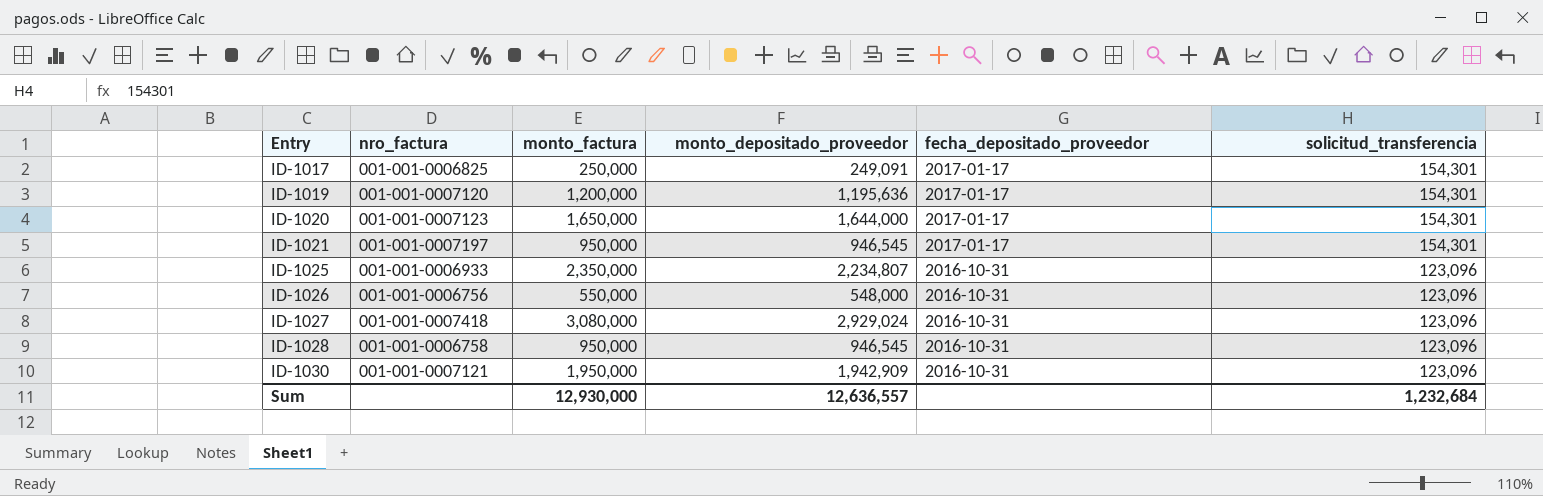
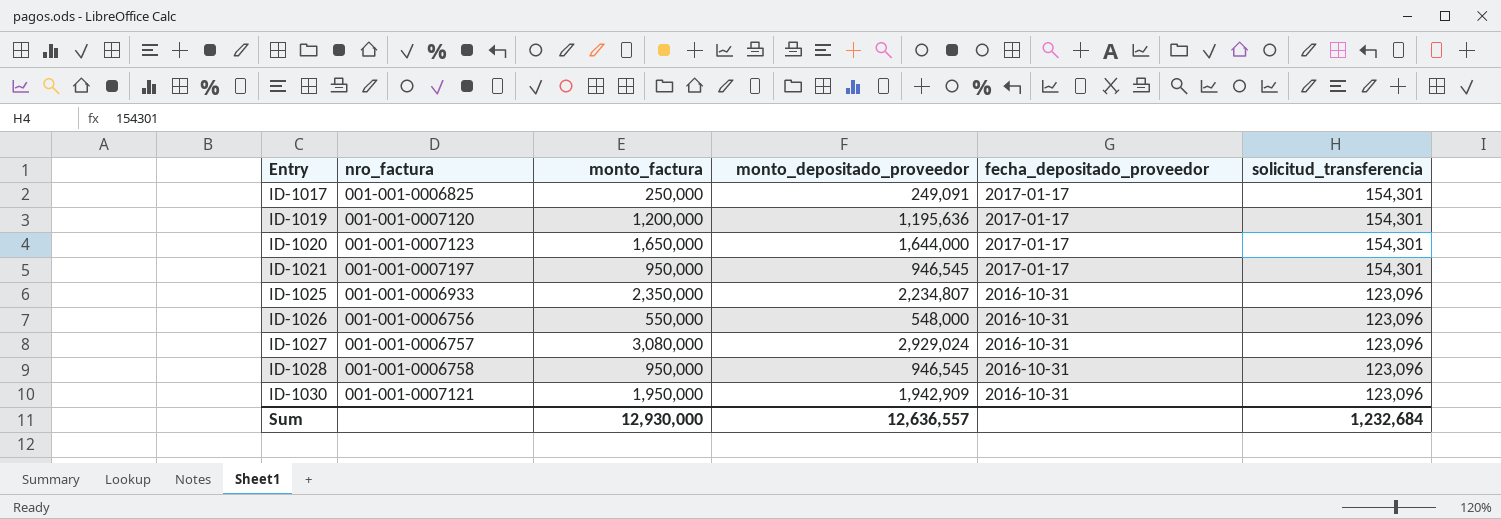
ID-1027 | nro_factura: 001-001-0007418 -> 001-001-0006757

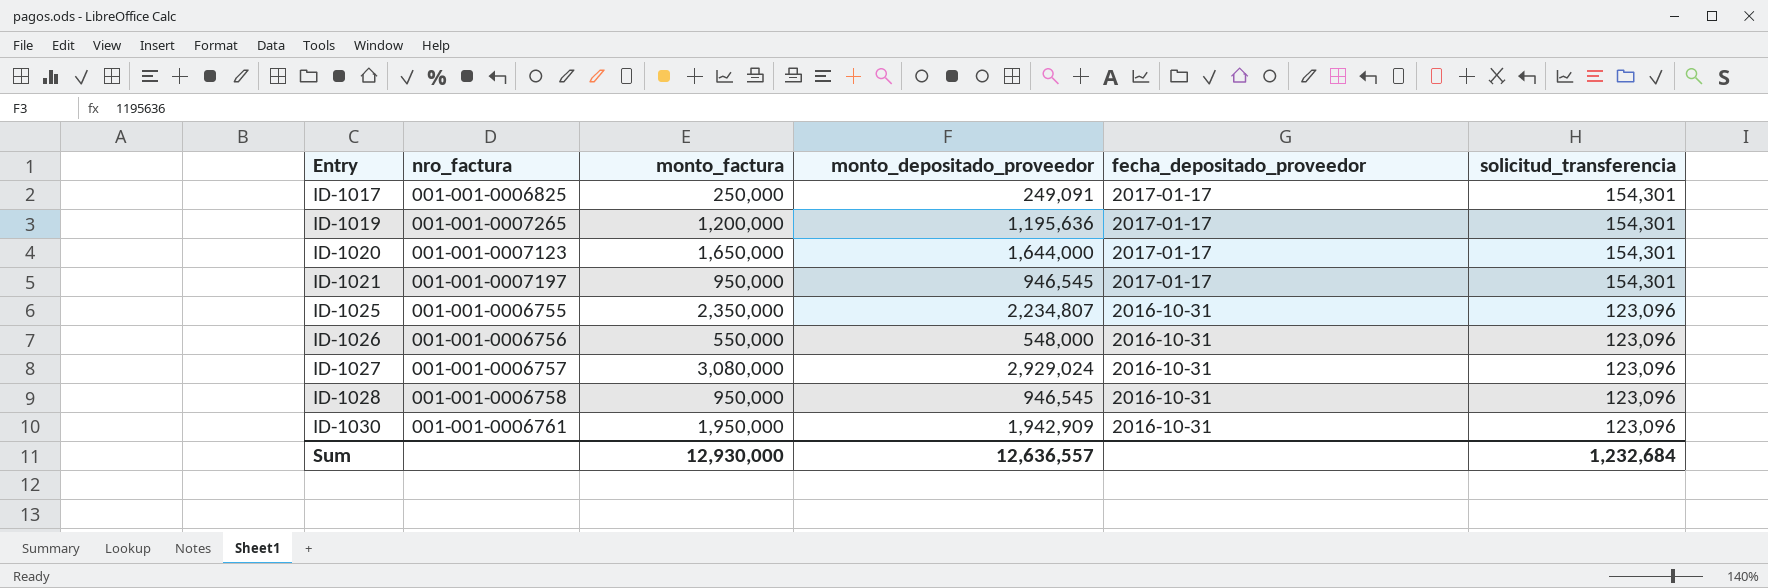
ID-1019 | nro_factura: 001-001-0007120 -> 001-001-0007265
ID-1025 | nro_factura: 001-001-0006933 -> 001-001-0006755
ID-1030 | nro_factura: 001-001-0007121 -> 001-001-0006761

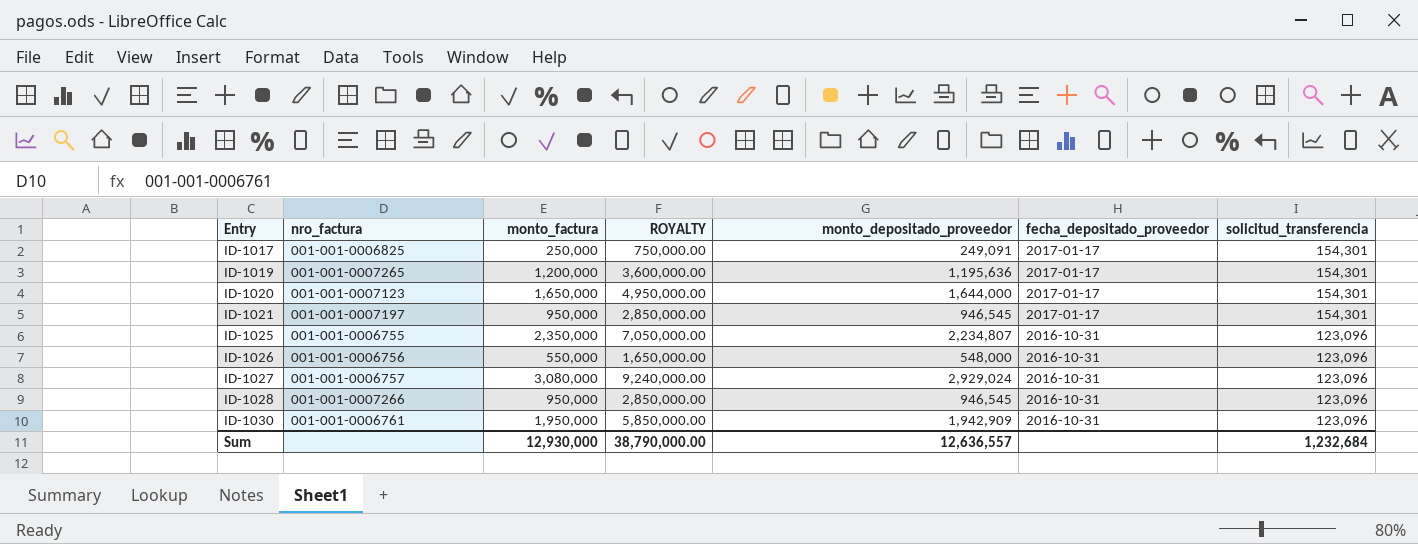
column ROYALTY | formula: none -> [monto_factura] * 3
ID-1028 | nro_factura: 001-001-0006758 -> 001-001-0007266

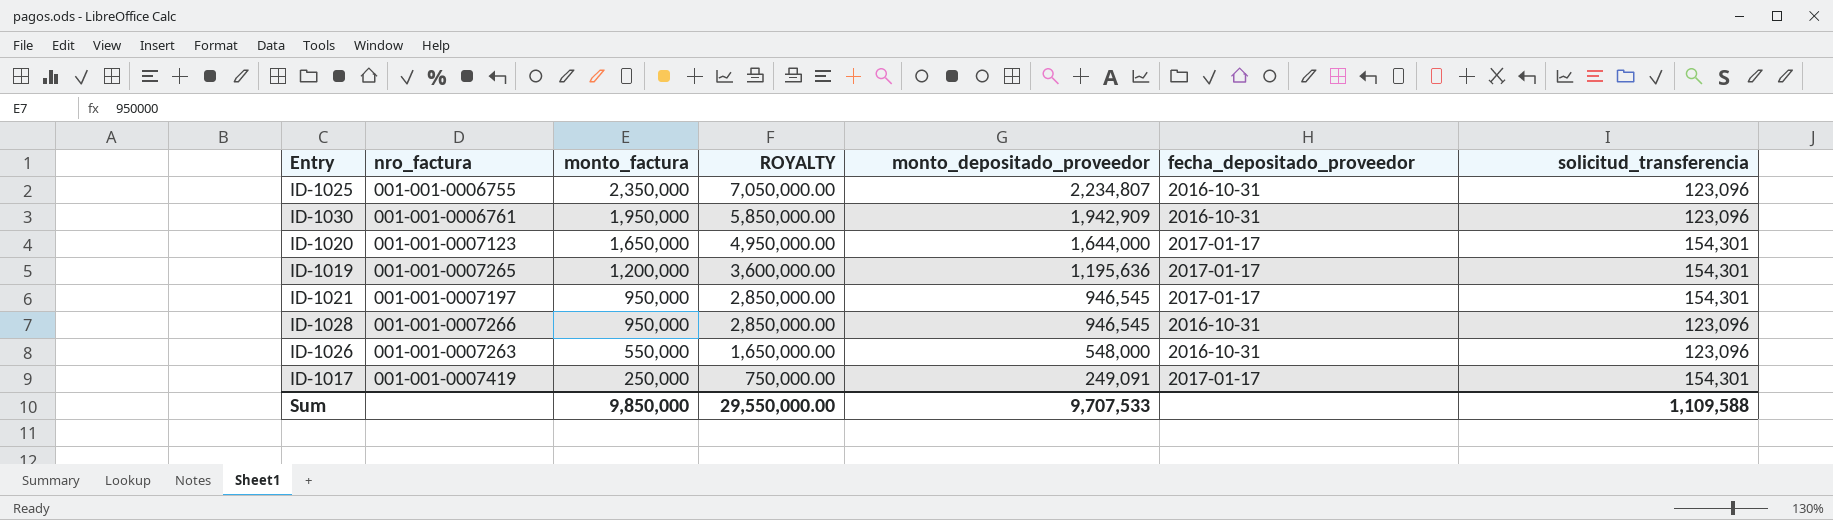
row order: Entry ascending -> monto_factura descending
row ID-1027: 001-001-0006757 | 3,080,000 | 9,240,000.00 | 2,929,024 | 2016-10-31 | 123,096 -> none
ID-1026 | nro_factura: 001-001-0006756 -> 001-001-0007263
ID-1017 | nro_factura: 001-001-0006825 -> 001-001-0007419
Sum | monto_factura: 12,930,000 -> 9,850,000
Sum | ROYALTY: 38,790,000.00 -> 29,550,000.00
Sum | monto_depositado_proveedor: 12,636,557 -> 9,707,533
Sum | solicitud_transferencia: 1,232,684 -> 1,109,588

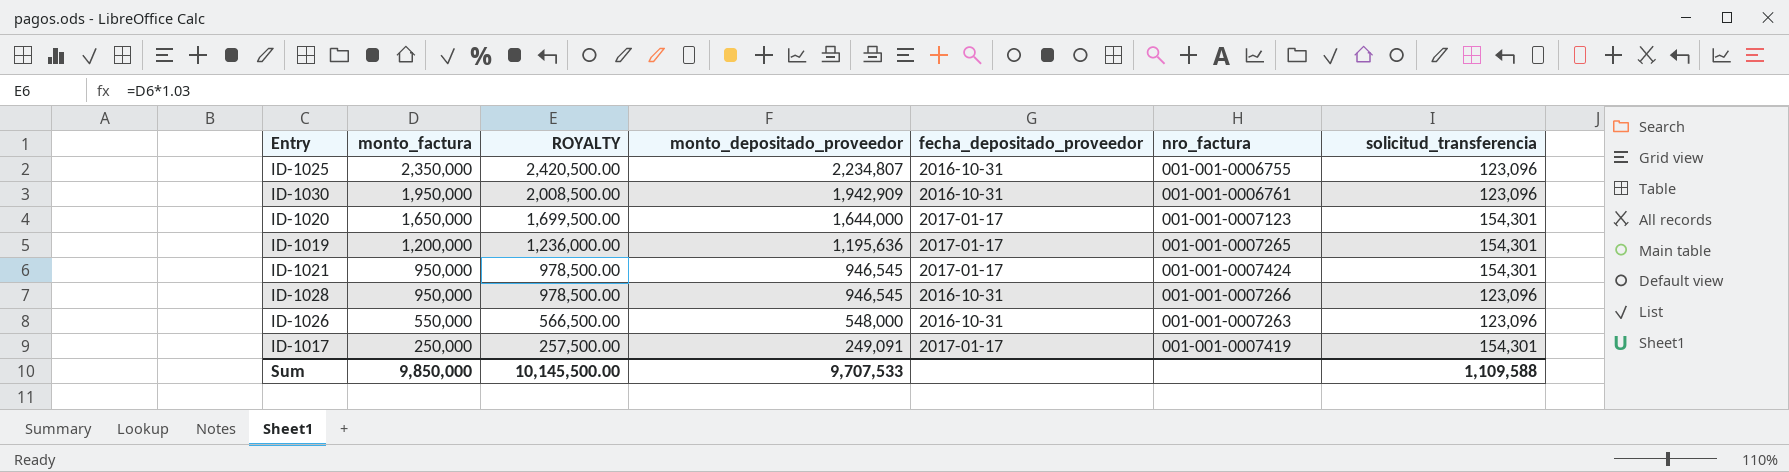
column ROYALTY | formula: [monto_factura] * 3 -> [monto_factura] * 1.03
column nro_factura | position: 2 -> 6
ID-1021 | nro_factura: 001-001-0007197 -> 001-001-0007424
Sum | ROYALTY: 29,550,000.00 -> 10,145,500.00

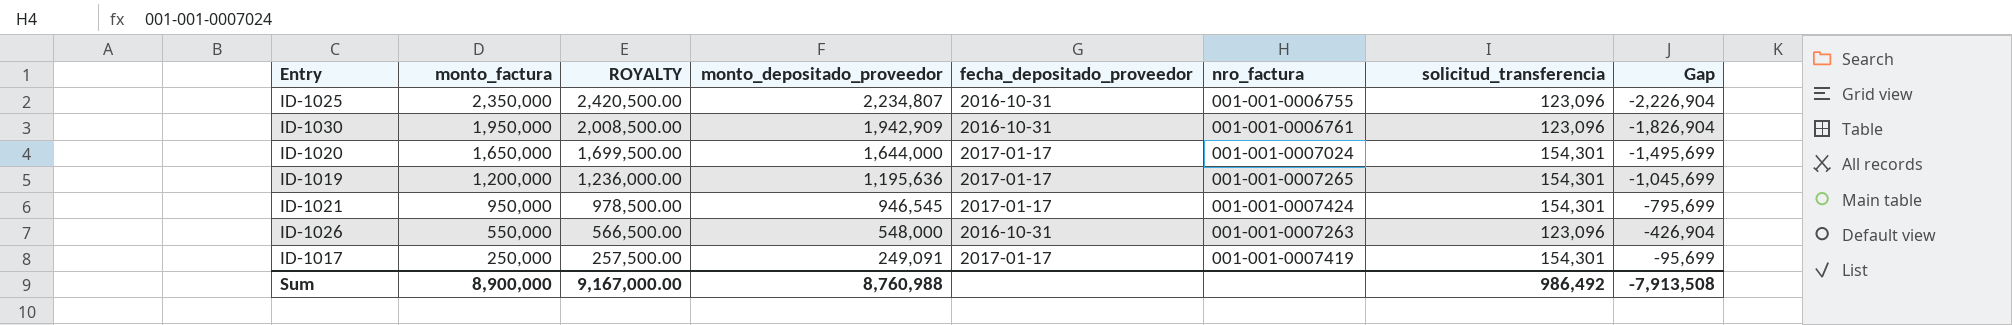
column Gap | formula: none -> [solicitud_transferencia] - [monto_factura]
row ID-1028: 950,000 | 978,500.00 | 946,545 | 2016-10-31 | 001-001-0007266 | 123,096 -> none
ID-1020 | nro_factura: 001-001-0007123 -> 001-001-0007024
Sum | monto_factura: 9,850,000 -> 8,900,000
Sum | ROYALTY: 10,145,500.00 -> 9,167,000.00
Sum | monto_depositado_proveedor: 9,707,533 -> 8,760,988
Sum | solicitud_transferencia: 1,109,588 -> 986,492

